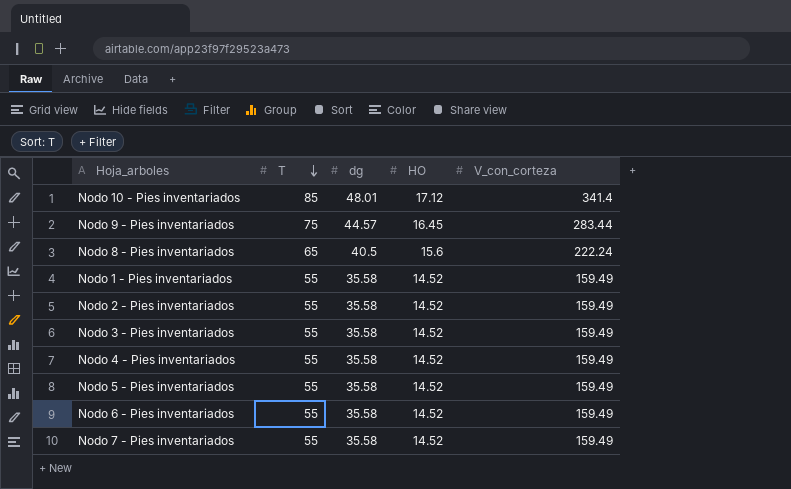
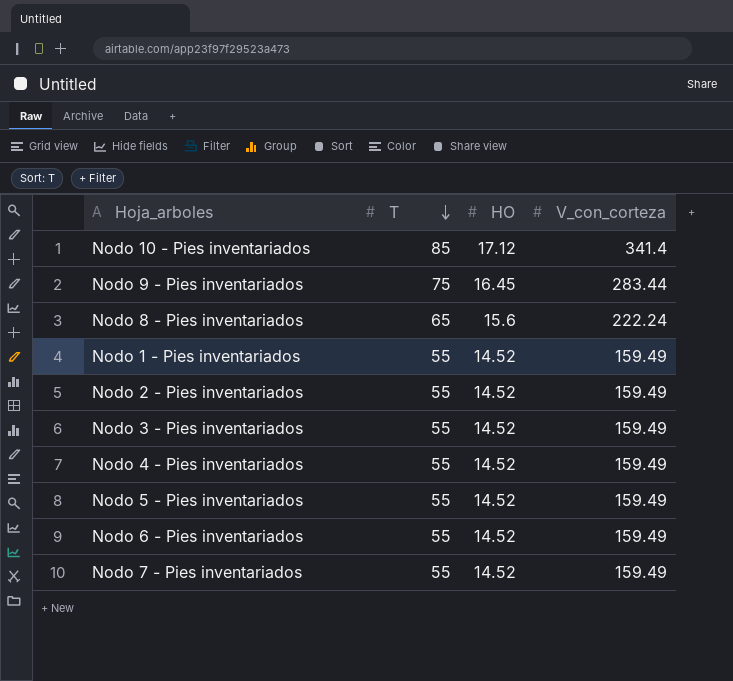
column dg | position: 3 -> none

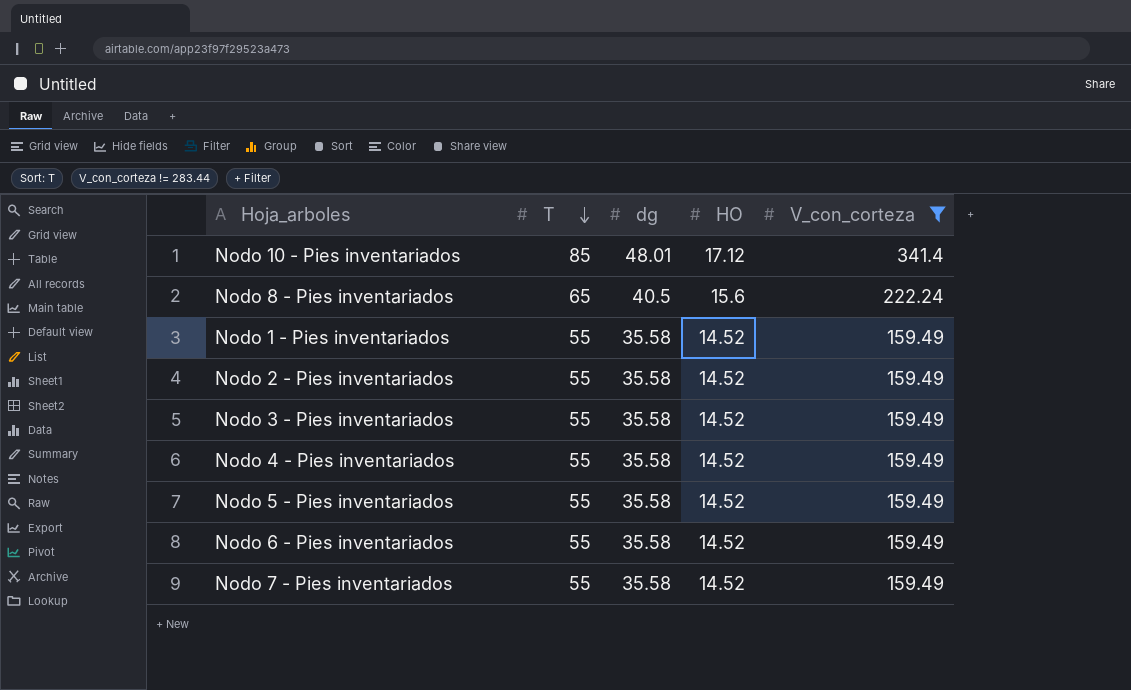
filter: none -> V_con_corteza != 283.44
column dg | position: none -> 3

